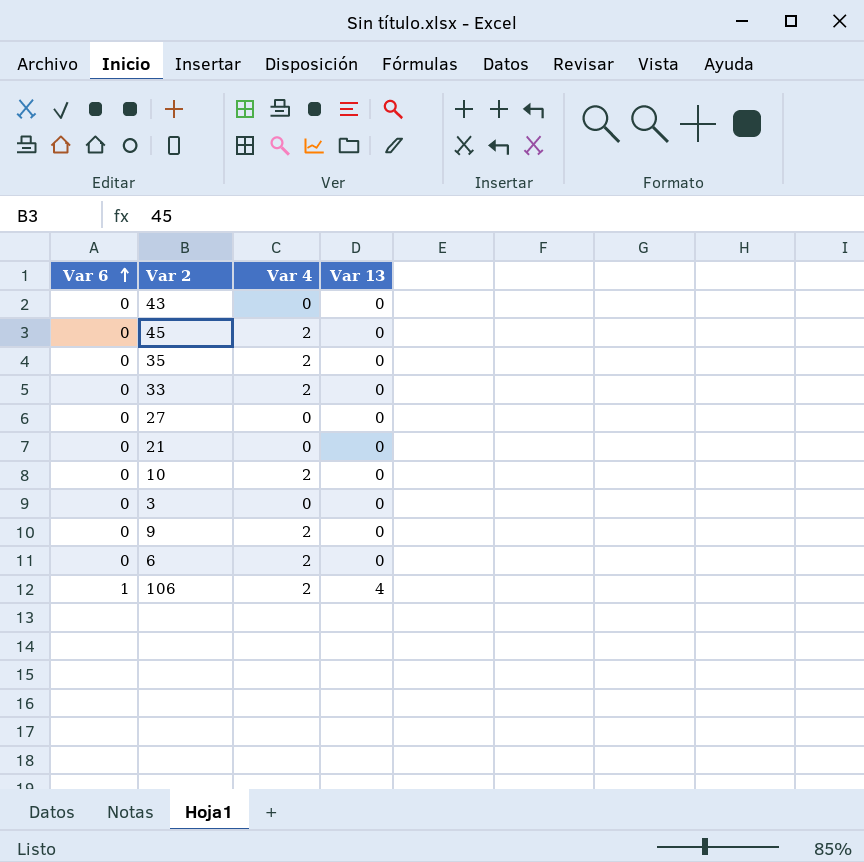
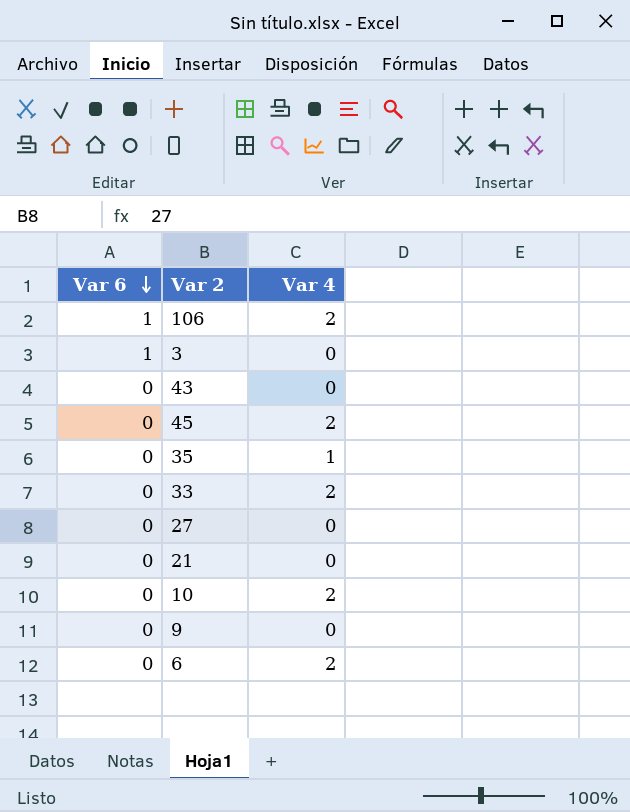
row order: Var 6 ascending -> Var 6 descending
column Var 13 | position: 4 -> none
3 | Var 6: 0 -> 1
35 | Var 4: 2 -> 1
9 | Var 4: 2 -> 0

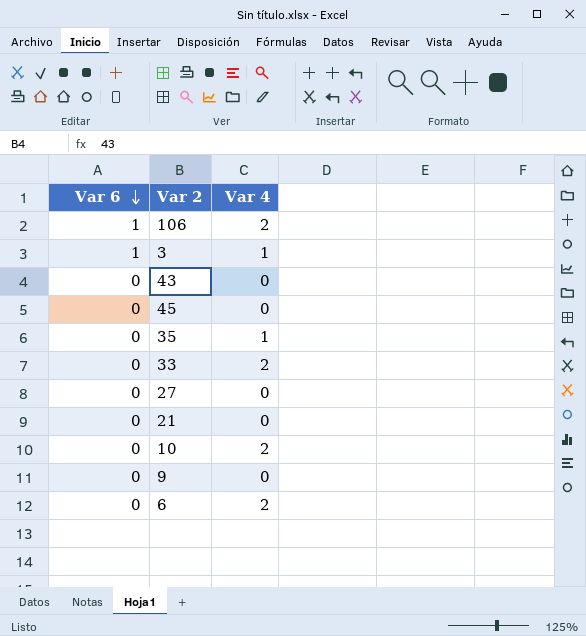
3 | Var 4: 0 -> 1
45 | Var 4: 2 -> 0

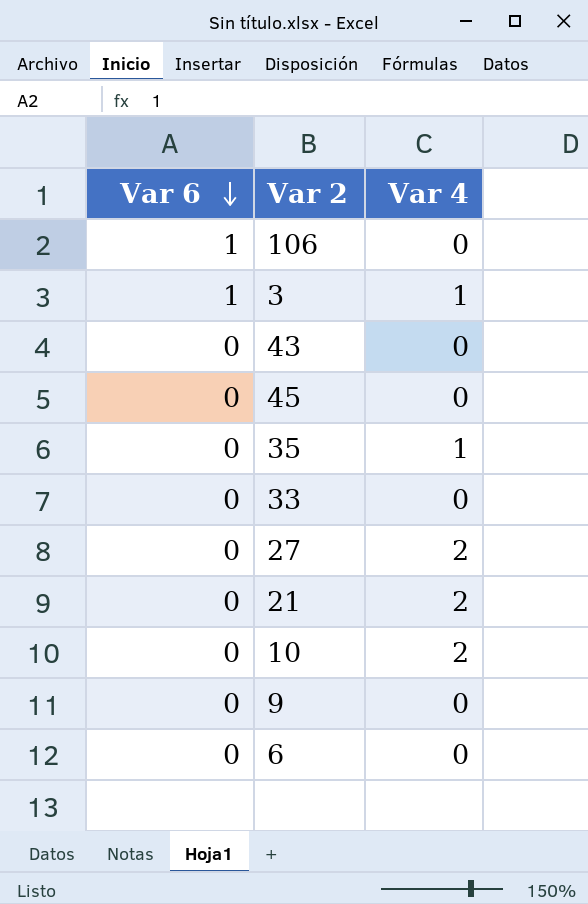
106 | Var 4: 2 -> 0
33 | Var 4: 2 -> 0
27 | Var 4: 0 -> 2
21 | Var 4: 0 -> 2
6 | Var 4: 2 -> 0

